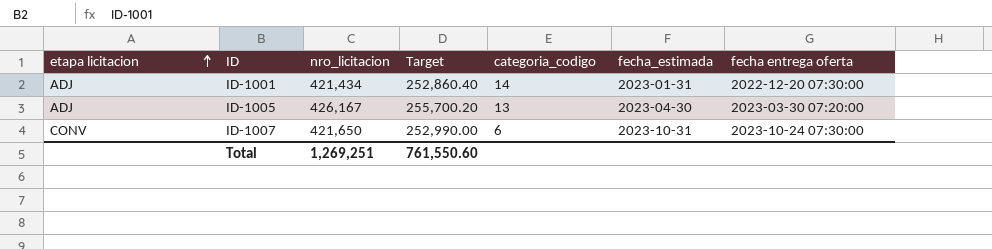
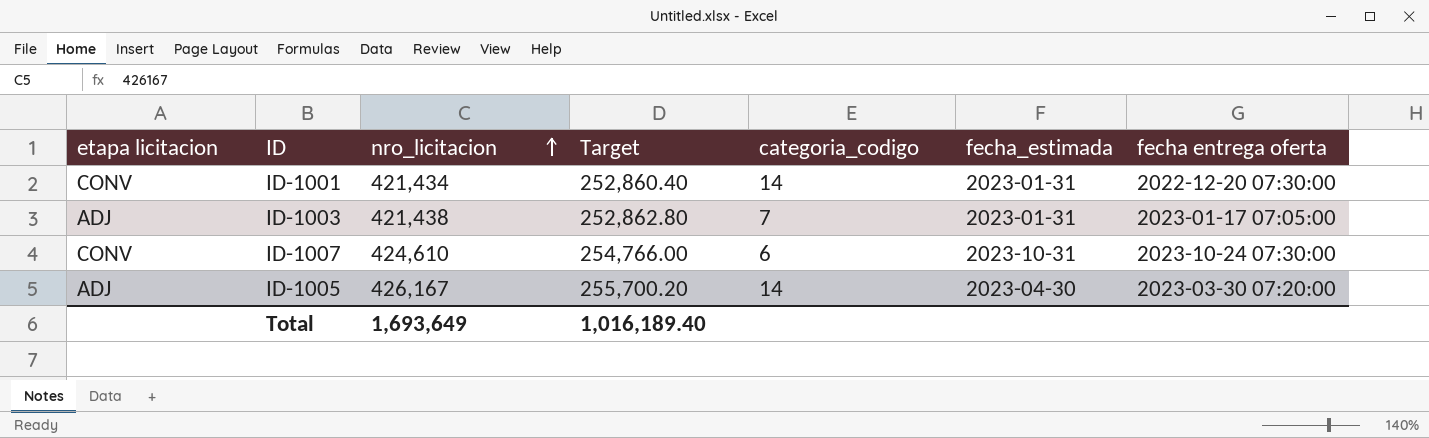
row order: etapa licitacion ascending -> nro_licitacion ascending
ID-1001 | etapa licitacion: ADJ -> CONV
row ID-1003: none -> ADJ | 421,438 | 252,862.80 | 7 | 2023-01-31 | 2023-01-17 07:05:00
ID-1007 | nro_licitacion: 421,650 -> 424,610
ID-1007 | Target: 252,990.00 -> 254,766.00
ID-1005 | categoria_codigo: 13 -> 14
Total | nro_licitacion: 1,269,251 -> 1,693,649
Total | Target: 761,550.60 -> 1,016,189.40

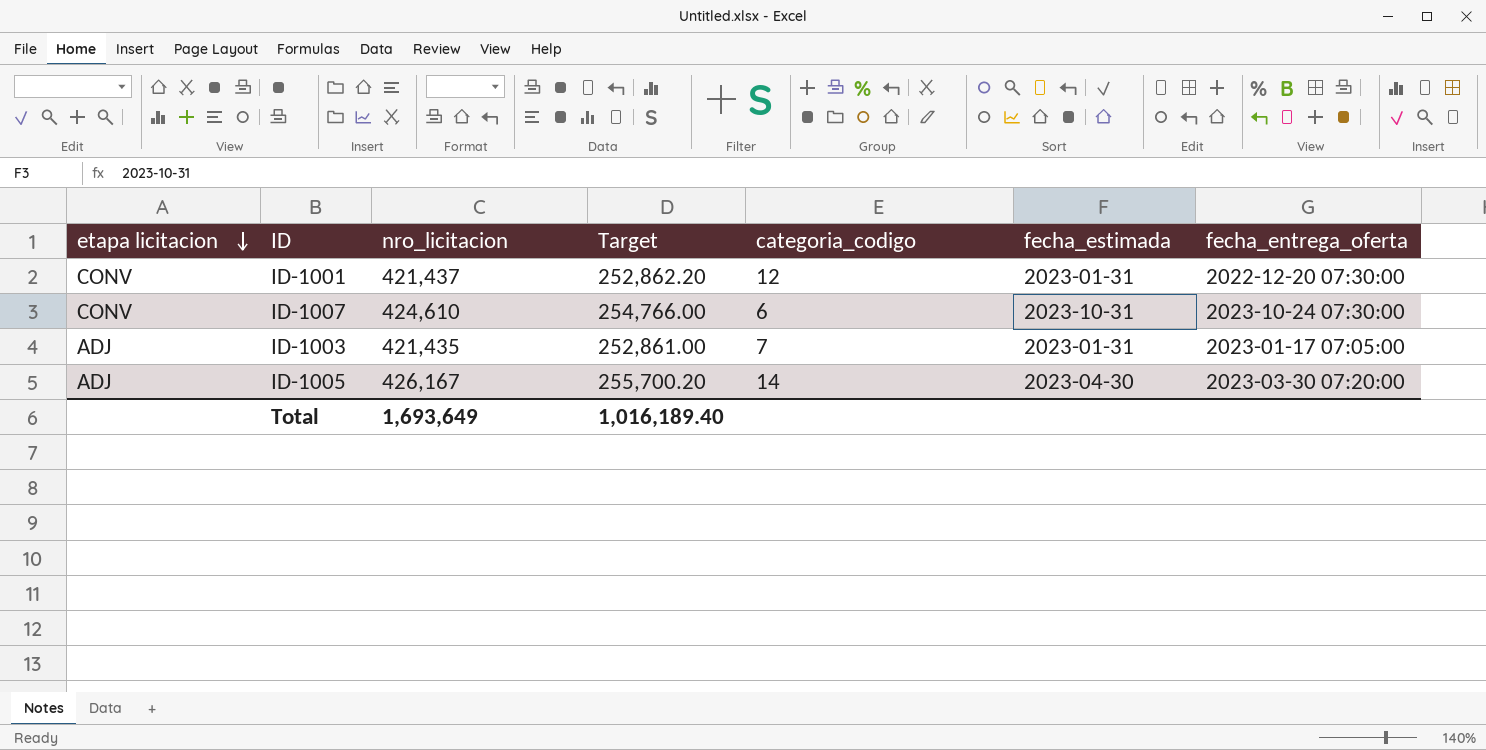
row order: nro_licitacion ascending -> etapa licitacion descending
column name: fecha entrega oferta -> fecha_entrega_oferta
ID-1001 | nro_licitacion: 421,434 -> 421,437
ID-1001 | Target: 252,860.40 -> 252,862.20
ID-1001 | categoria_codigo: 14 -> 12
ID-1003 | nro_licitacion: 421,438 -> 421,435
ID-1003 | Target: 252,862.80 -> 252,861.00

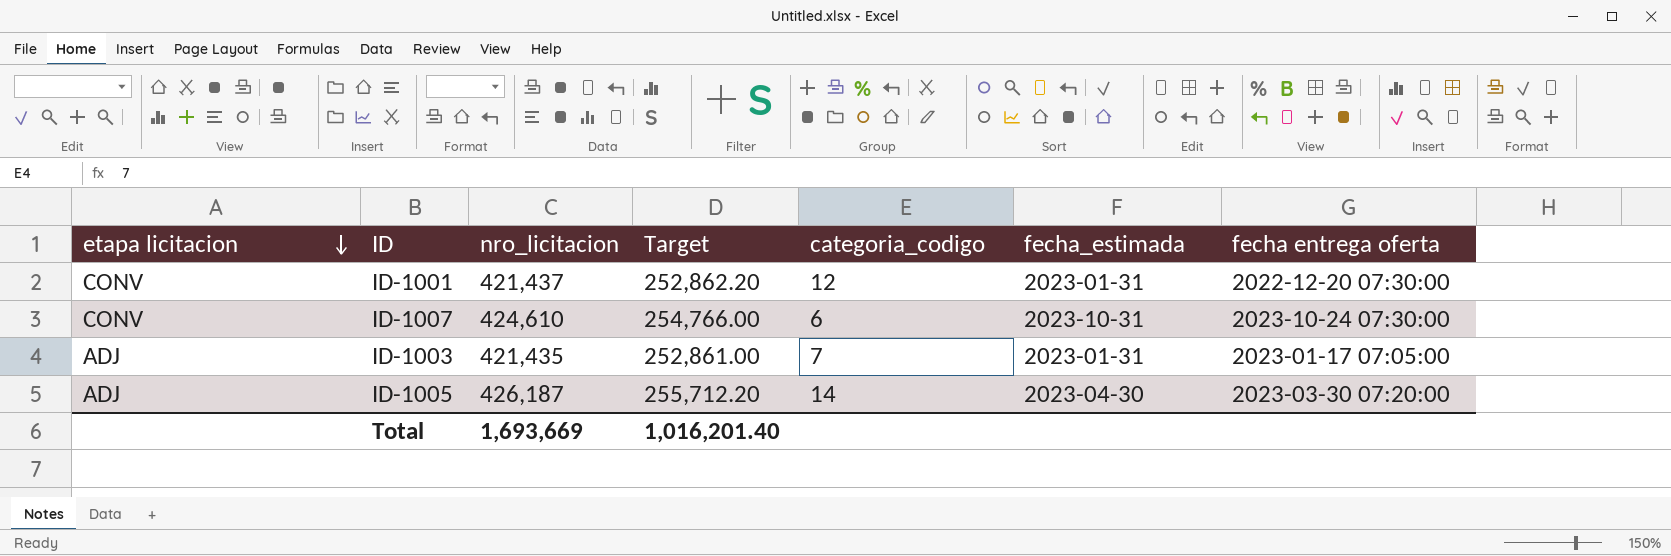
column name: fecha_entrega_oferta -> fecha entrega oferta
ID-1005 | nro_licitacion: 426,167 -> 426,187
ID-1005 | Target: 255,700.20 -> 255,712.20
Total | nro_licitacion: 1,693,649 -> 1,693,669
Total | Target: 1,016,189.40 -> 1,016,201.40

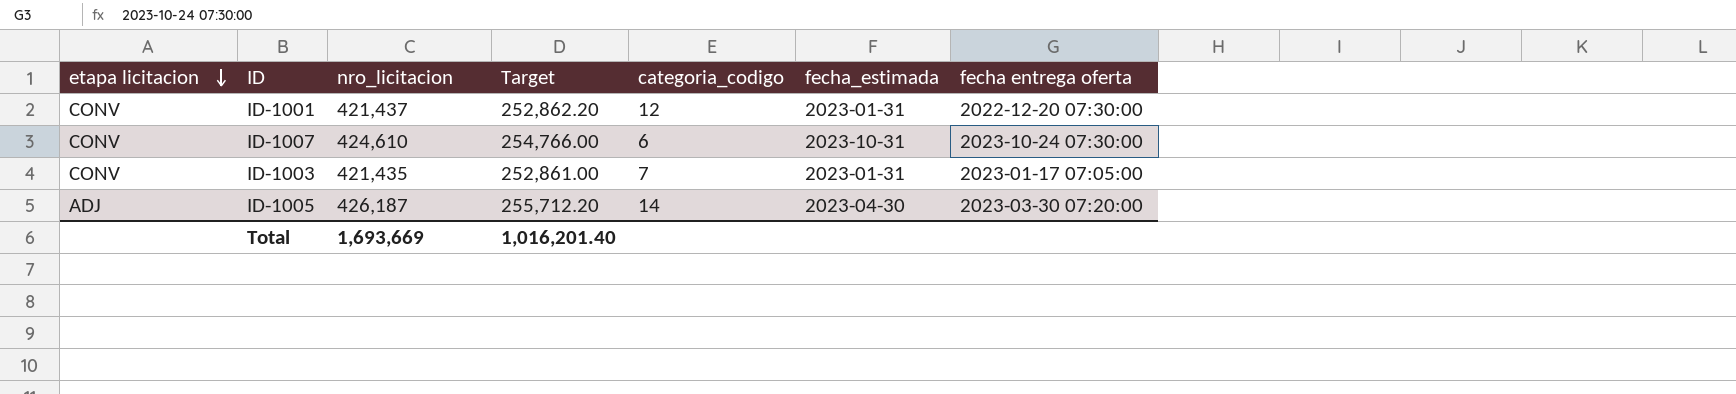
ID-1003 | etapa licitacion: ADJ -> CONV

